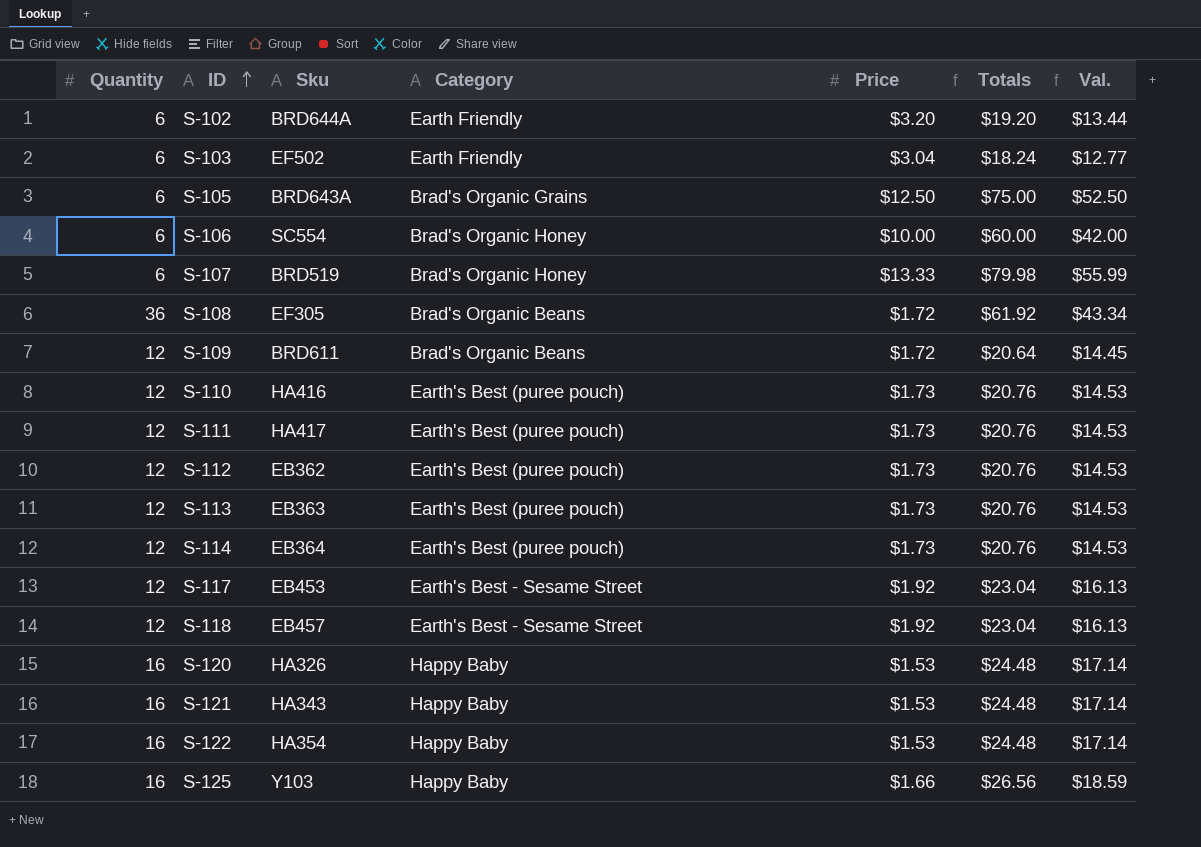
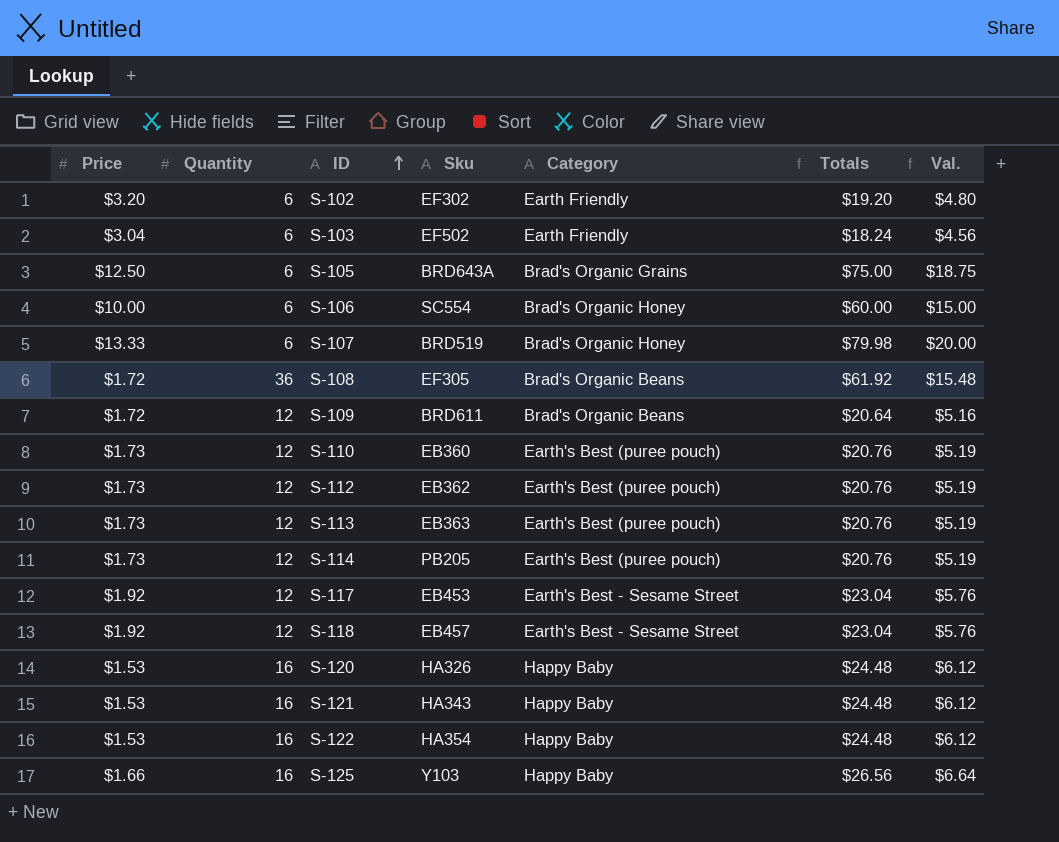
column Price | position: 5 -> 1
column Val. | formula: [Totals] * 0.7 -> [Totals] * 0.25
row S-111: 12 | HA417 | Earth's Best (puree pouch) | $1.73 | $20.76 | $14.53 -> none
S-102 | Sku: BRD644A -> EF302
S-110 | Sku: HA416 -> EB360
S-114 | Sku: EB364 -> PB205

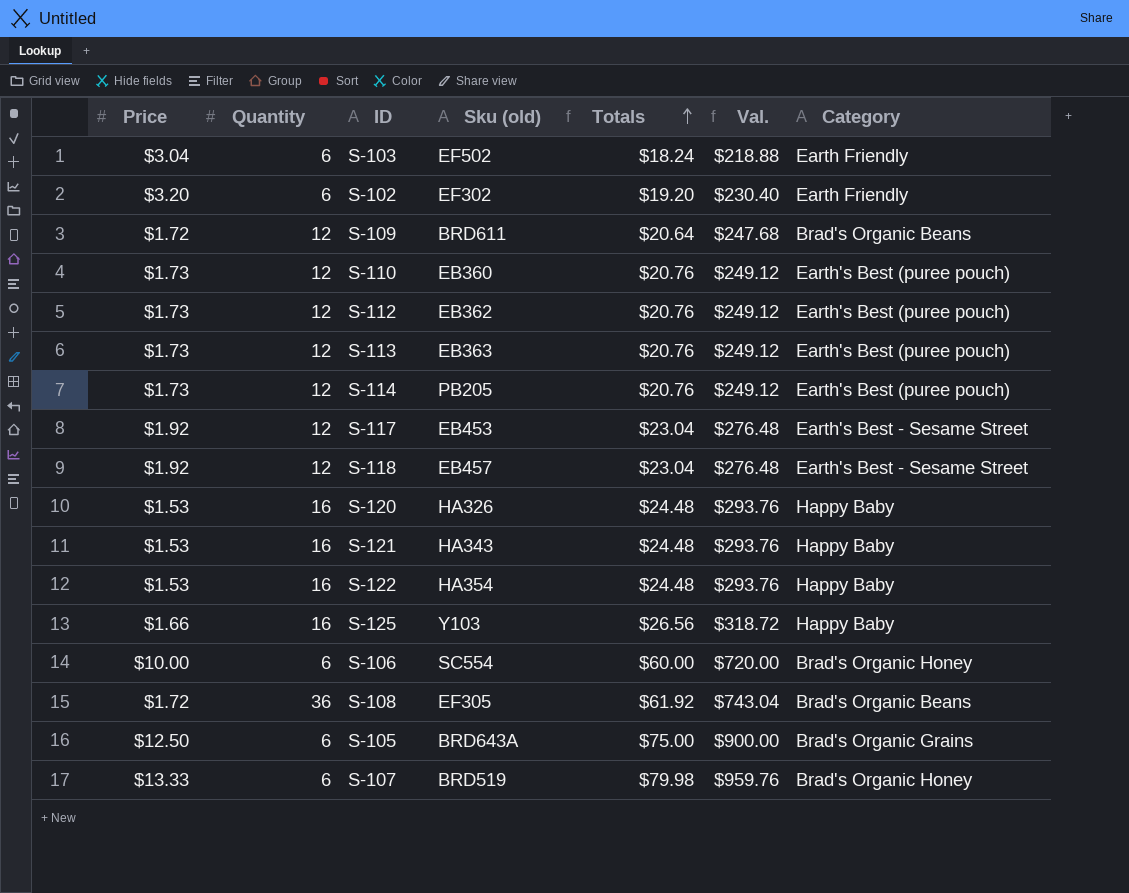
row order: ID ascending -> Totals ascending
column name: Sku -> Sku (old)
column Val. | formula: [Totals] * 0.25 -> [Totals] * 12
column Category | position: 5 -> 7

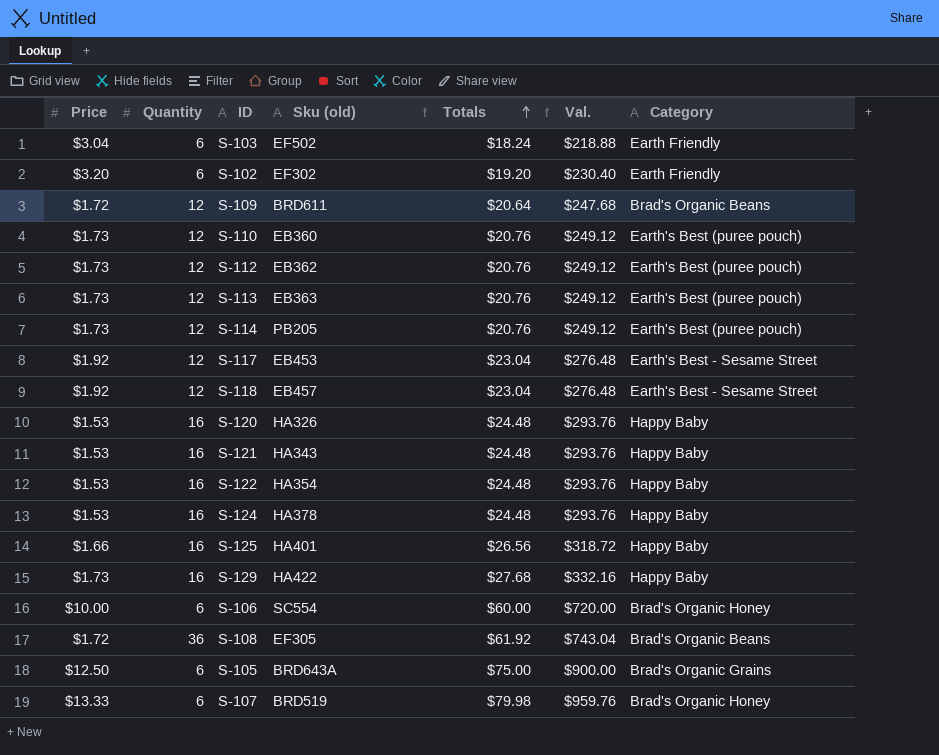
row S-124: none -> $1.53 | 16 | HA378 | $24.48 | $293.76 | Happy Baby
S-125 | Sku (old): Y103 -> HA401
row S-129: none -> $1.73 | 16 | HA422 | $27.68 | $332.16 | Happy Baby

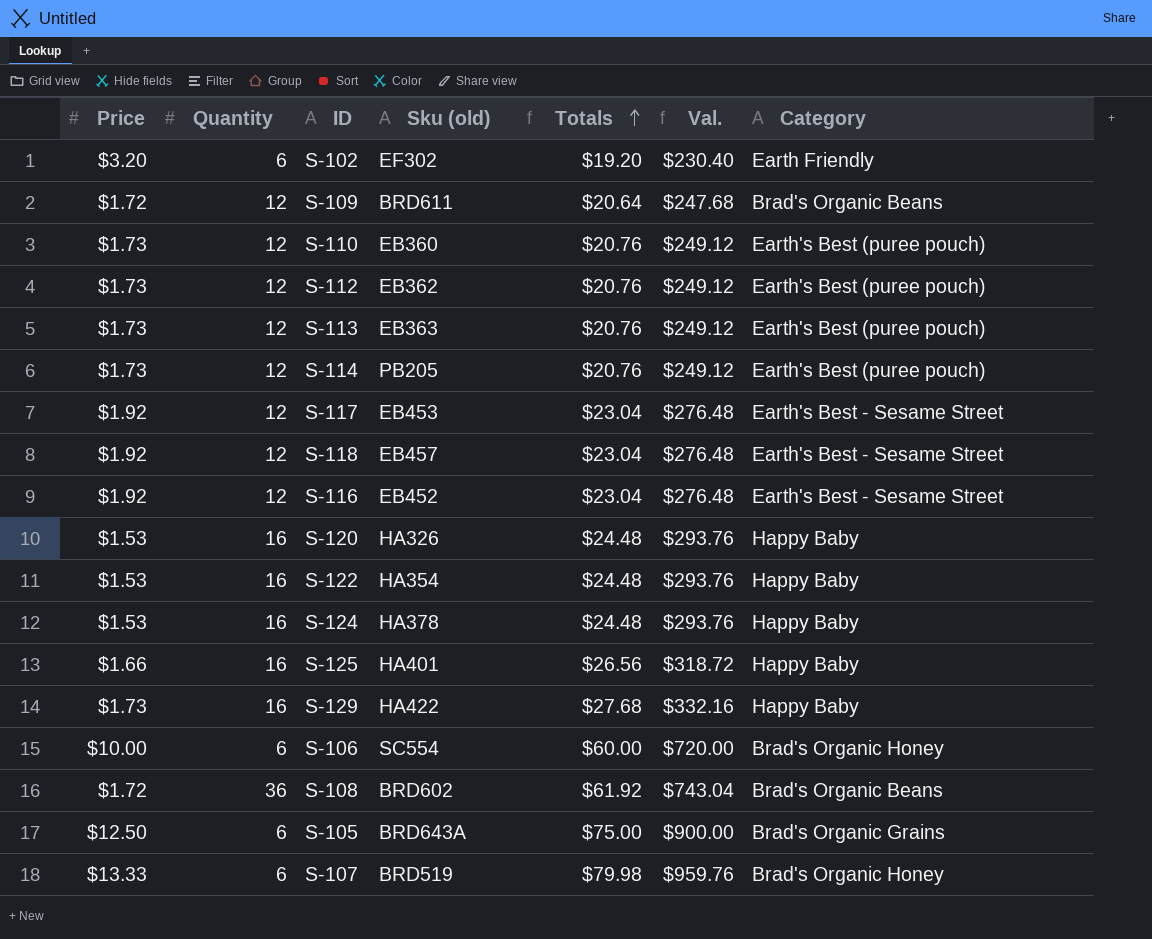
row S-103: $3.04 | 6 | EF502 | $18.24 | $218.88 | Earth Friendly -> none
row S-121: $1.53 | 16 | HA343 | $24.48 | $293.76 | Happy Baby -> none
row S-116: none -> $1.92 | 12 | EB452 | $23.04 | $276.48 | Earth's Best - Sesame Street
S-108 | Sku (old): EF305 -> BRD602

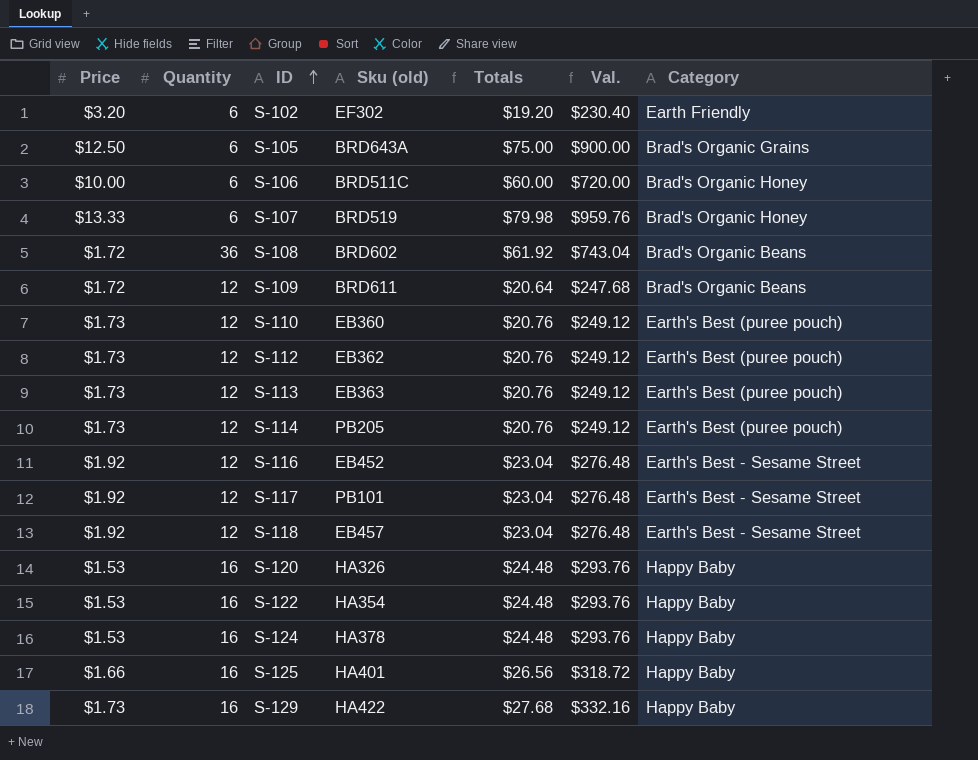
row order: Totals ascending -> ID ascending
S-106 | Sku (old): SC554 -> BRD511C
S-117 | Sku (old): EB453 -> PB101

